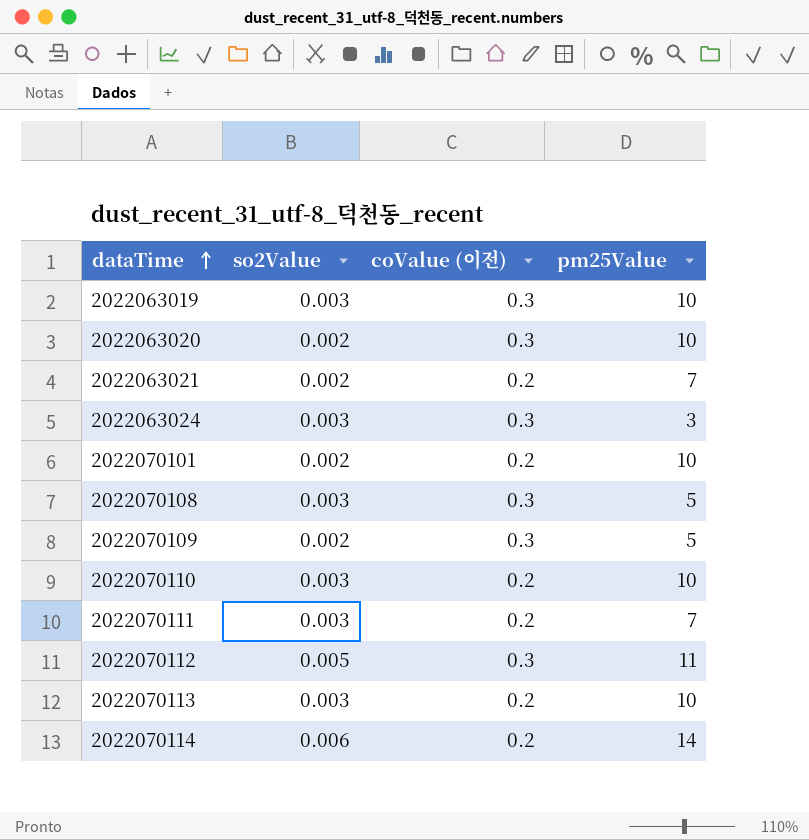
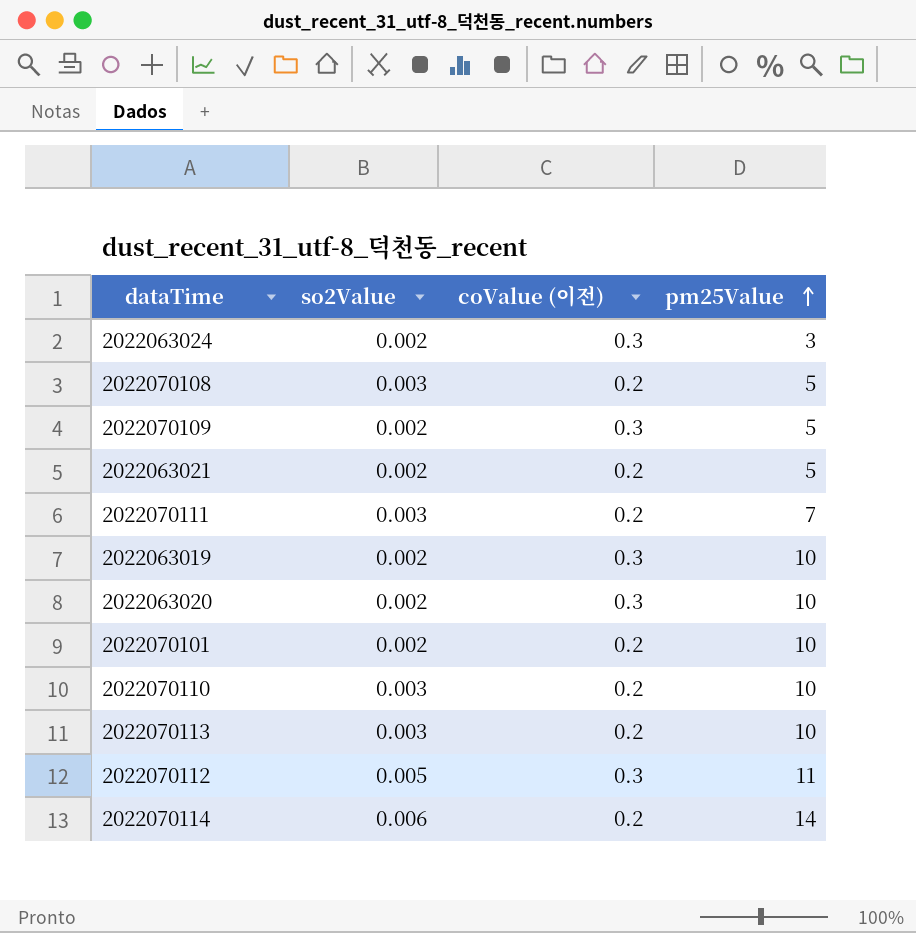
row order: dataTime ascending -> pm25Value ascending
2022063024 | so2Value: 0.003 -> 0.002
2022070108 | coValue (이전): 0.3 -> 0.2
2022063021 | pm25Value: 7 -> 5
2022063019 | so2Value: 0.003 -> 0.002

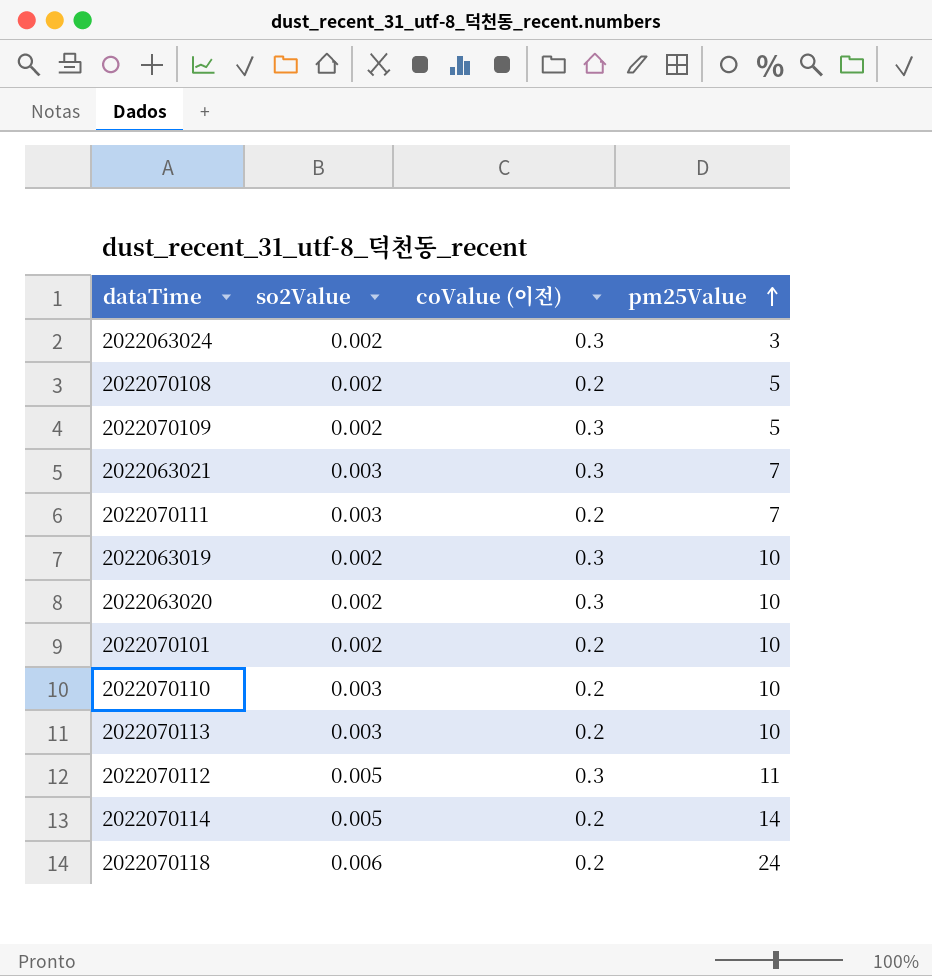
2022070108 | so2Value: 0.003 -> 0.002
2022063021 | so2Value: 0.002 -> 0.003
2022063021 | coValue (이전): 0.2 -> 0.3
2022063021 | pm25Value: 5 -> 7
2022070114 | so2Value: 0.006 -> 0.005
row 2022070118: none -> 0.006 | 0.2 | 24

